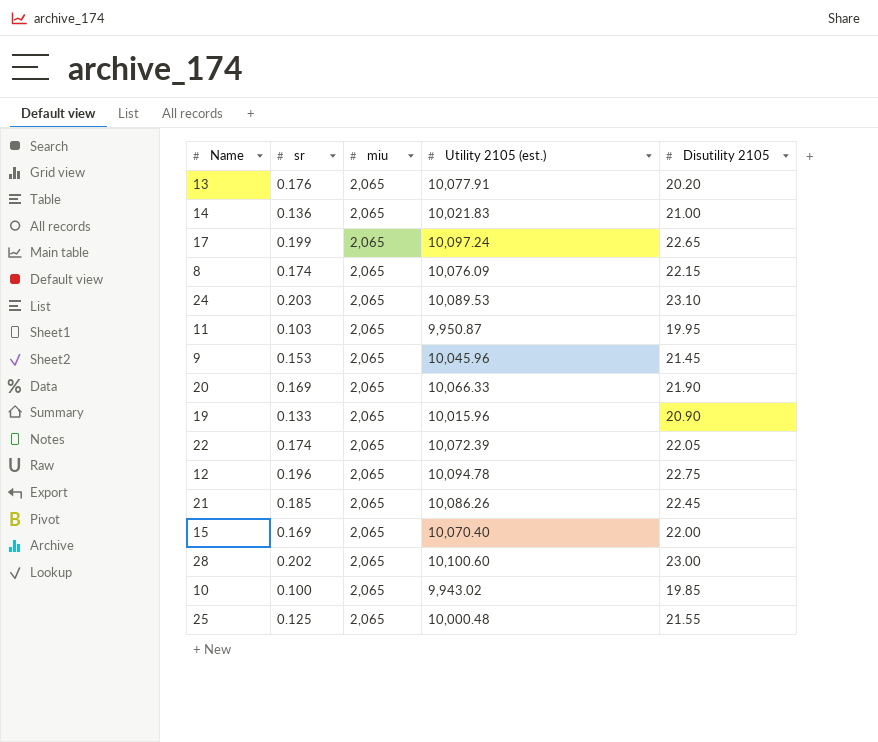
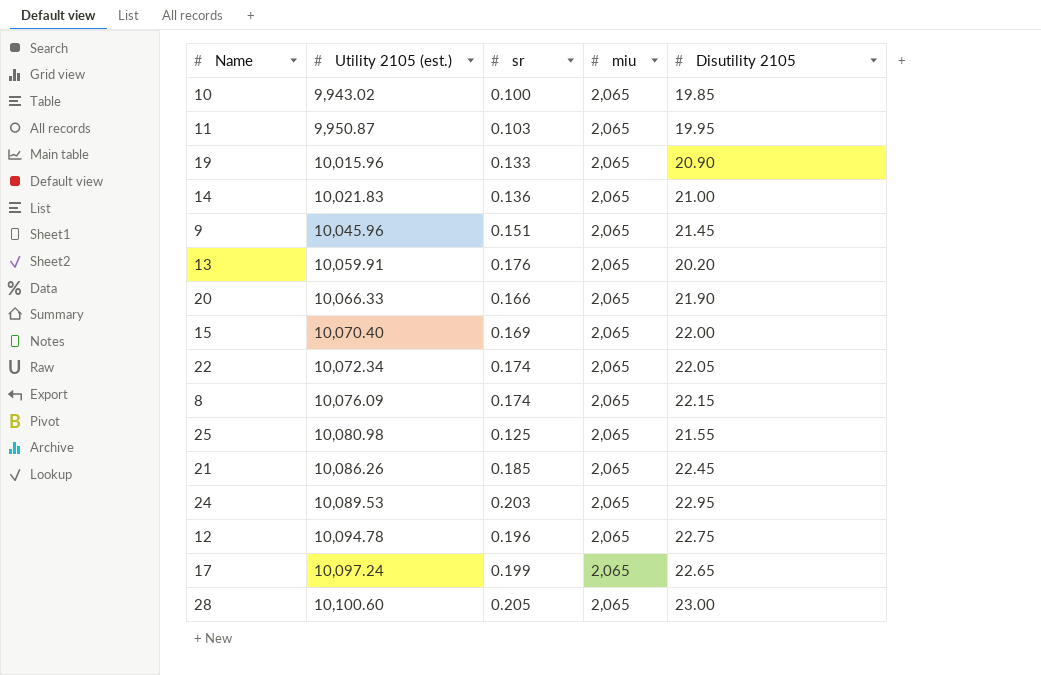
row order: none -> Utility 2105 (est.) ascending
column Utility 2105 (est.) | position: 4 -> 2
9 | sr: 0.153 -> 0.151
13 | Utility 2105 (est.): 10,077.91 -> 10,059.91
20 | sr: 0.169 -> 0.166
22 | Utility 2105 (est.): 10,072.39 -> 10,072.34
25 | Utility 2105 (est.): 10,000.48 -> 10,080.98
24 | Disutility 2105: 23.10 -> 22.95
28 | sr: 0.202 -> 0.205

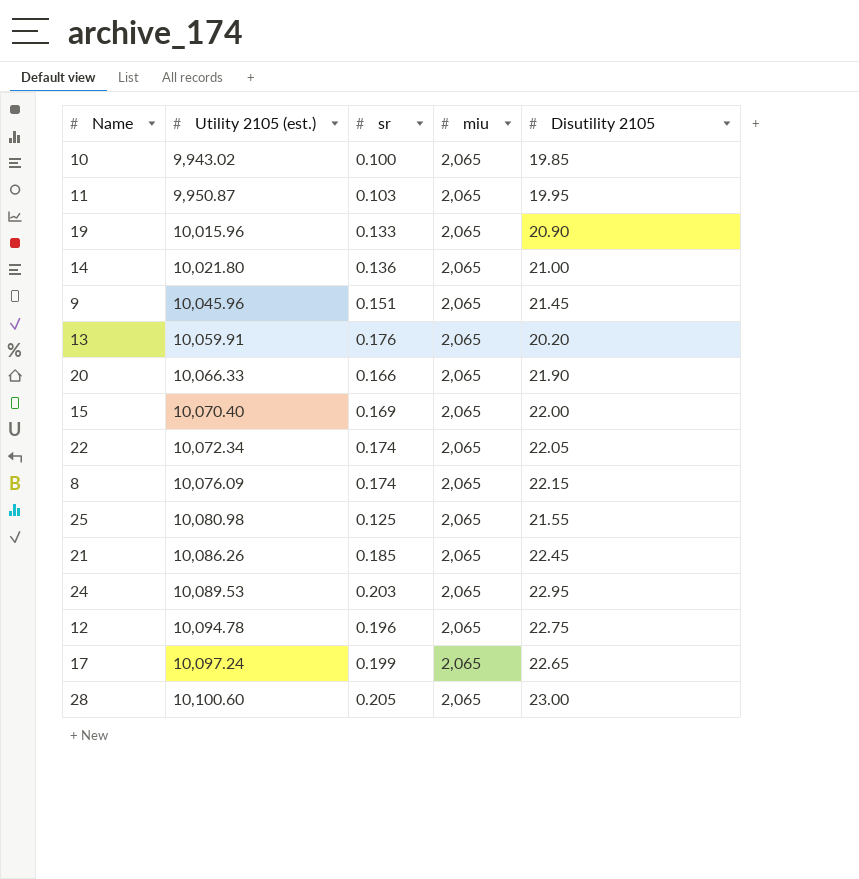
14 | Utility 2105 (est.): 10,021.83 -> 10,021.80

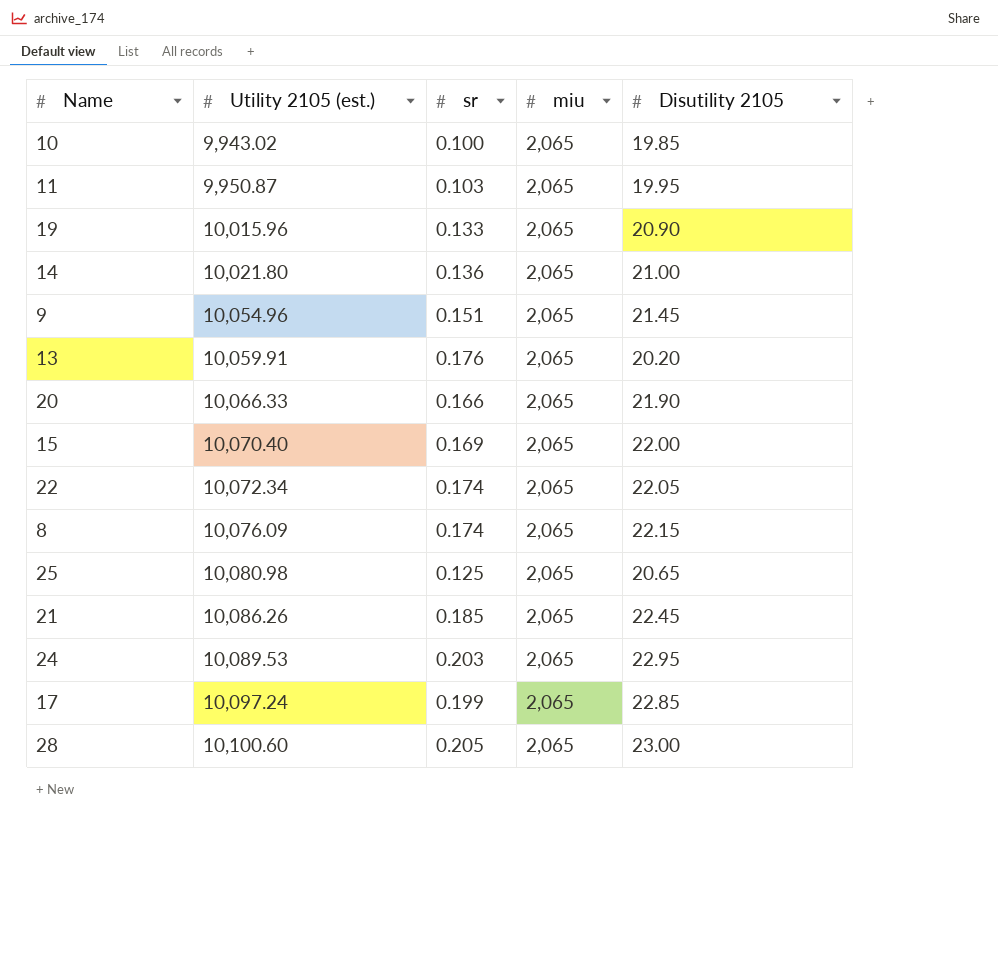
row 12: 10,094.78 | 0.196 | 2,065 | 22.75 -> none
9 | Utility 2105 (est.): 10,045.96 -> 10,054.96
25 | Disutility 2105: 21.55 -> 20.65
17 | Disutility 2105: 22.65 -> 22.85

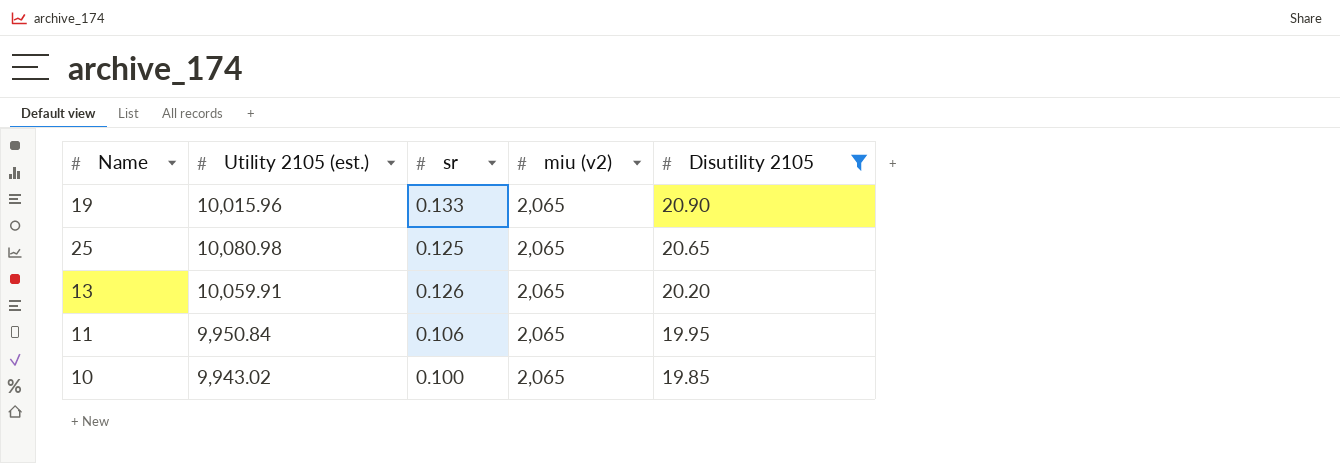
filter: none -> Disutility 2105 <= 20.90
row order: Utility 2105 (est.) ascending -> Disutility 2105 descending
column name: miu -> miu (v2)
13 | sr: 0.176 -> 0.126
11 | Utility 2105 (est.): 9,950.87 -> 9,950.84
11 | sr: 0.103 -> 0.106

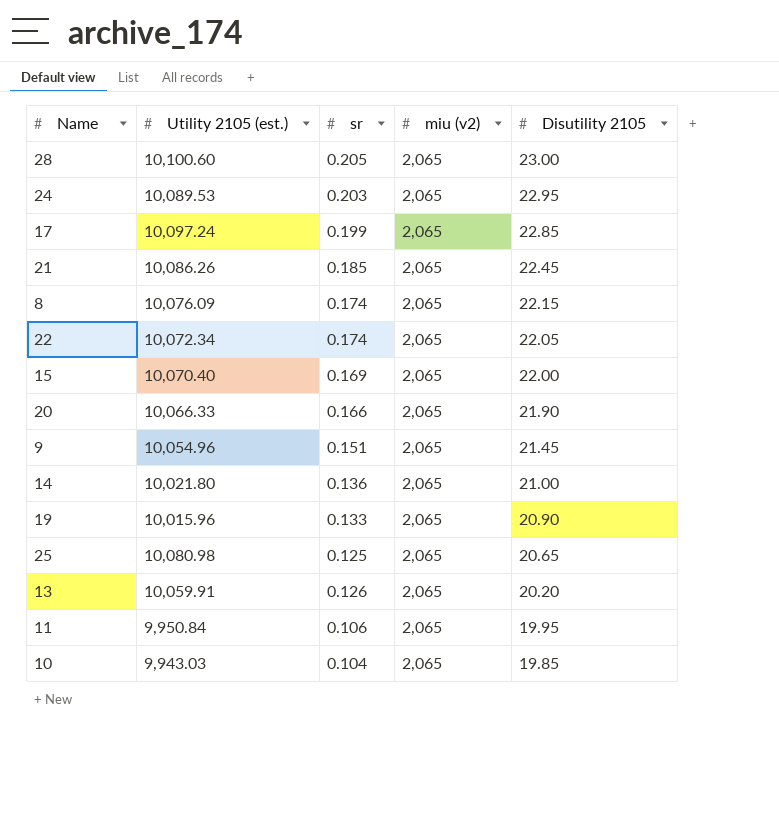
filter: Disutility 2105 <= 20.90 -> none
10 | Utility 2105 (est.): 9,943.02 -> 9,943.03
10 | sr: 0.100 -> 0.104

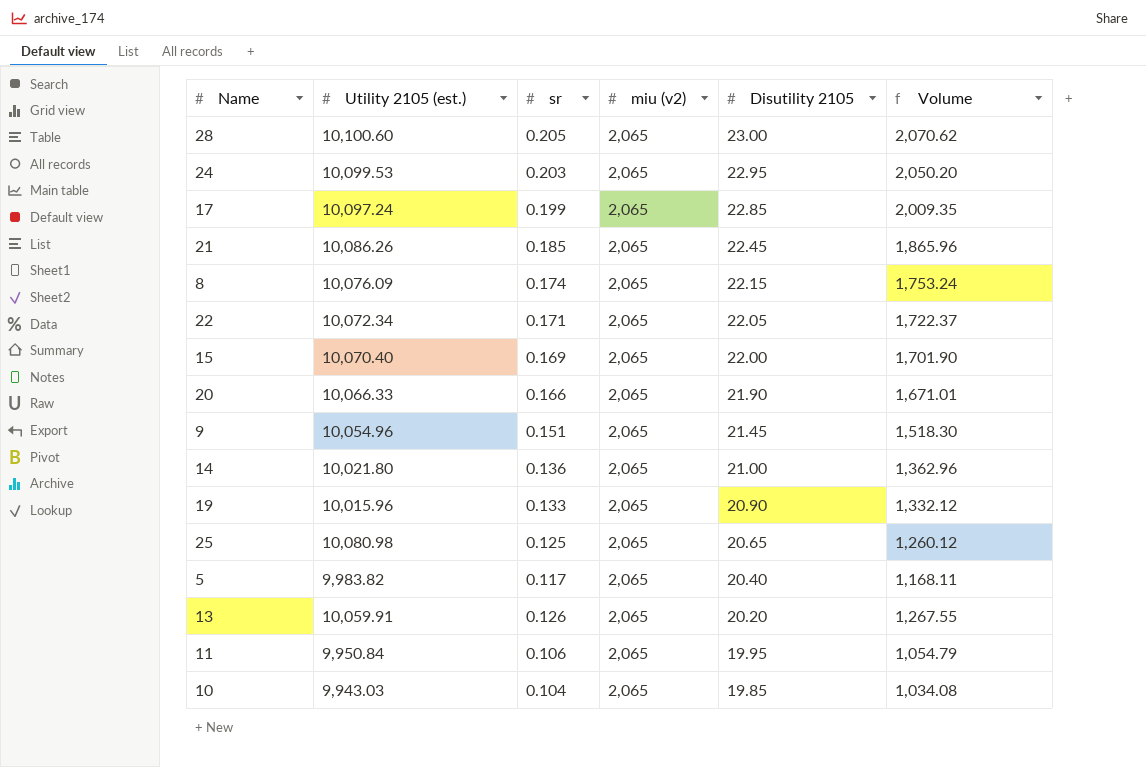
column Volume | formula: none -> [Utility 2105 (est.)] * [sr]
24 | Utility 2105 (est.): 10,089.53 -> 10,099.53
22 | sr: 0.174 -> 0.171
row 5: none -> 9,983.82 | 0.117 | 2,065 | 20.40 | 1,168.11

